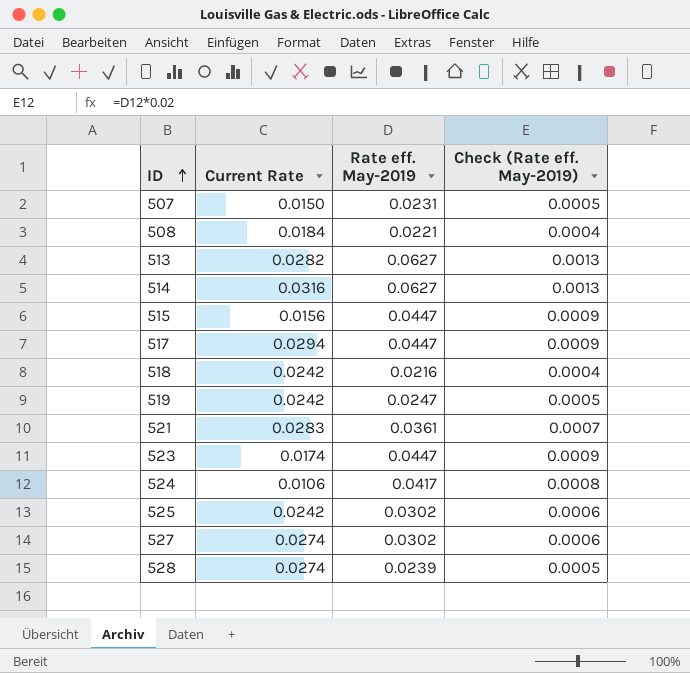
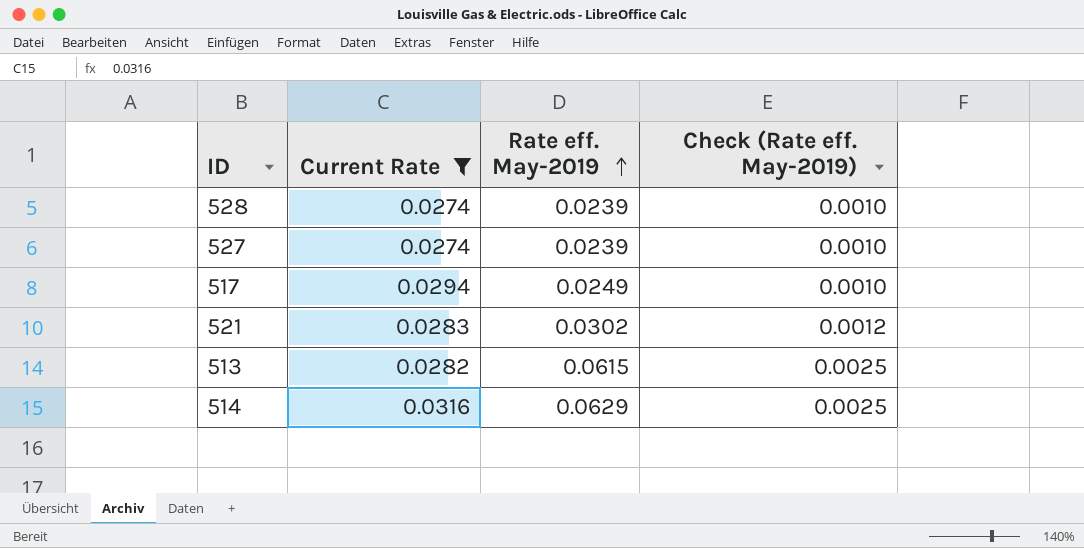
filter: none -> Current Rate >= 0.0274
row order: ID ascending -> Rate eff. May-2019 ascending
column Check (Rate eff. May-2019) | formula: [Rate eff. May-2019] * 0.02 -> [Rate eff. May-2019] * 0.04
527 | Rate eff. May-2019: 0.0302 -> 0.0239
517 | Rate eff. May-2019: 0.0447 -> 0.0249
521 | Rate eff. May-2019: 0.0361 -> 0.0302
513 | Rate eff. May-2019: 0.0627 -> 0.0615
514 | Rate eff. May-2019: 0.0627 -> 0.0629

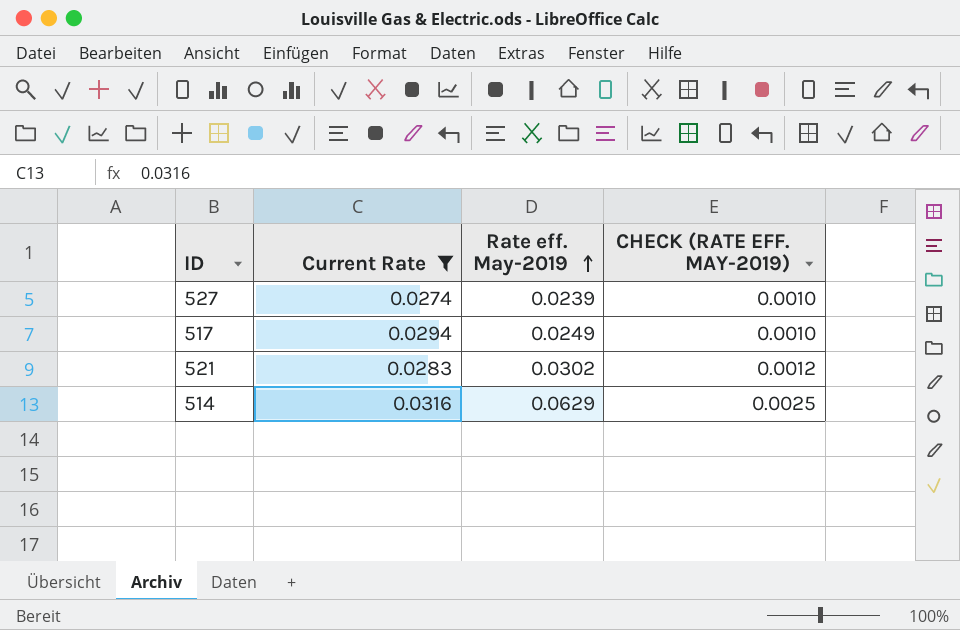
column name: Check (Rate eff. May-2019) -> CHECK (RATE EFF. MAY-2019)
row 528: 0.0274 | 0.0239 | 0.0010 -> none
row 513: 0.0282 | 0.0615 | 0.0025 -> none

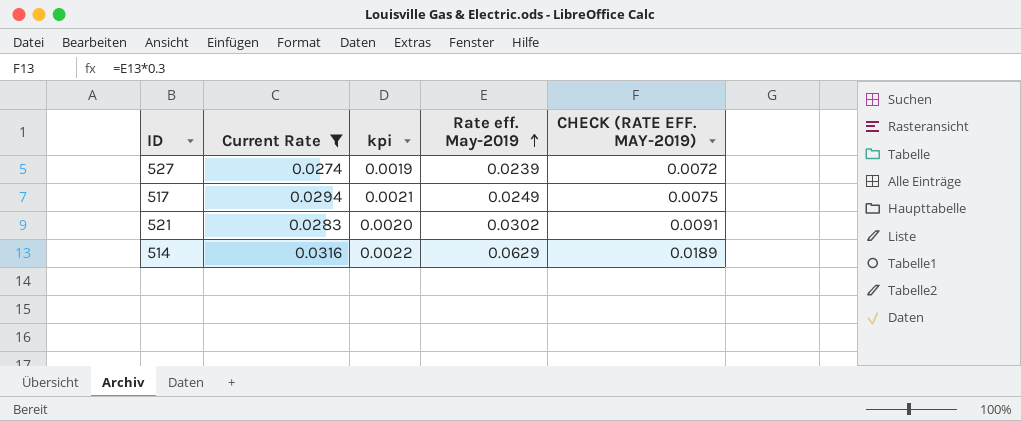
column kpi | formula: none -> [Current Rate] * 0.07
column CHECK (RATE EFF. MAY-2019) | formula: [Rate eff. May-2019] * 0.04 -> [Rate eff. May-2019] * 0.3

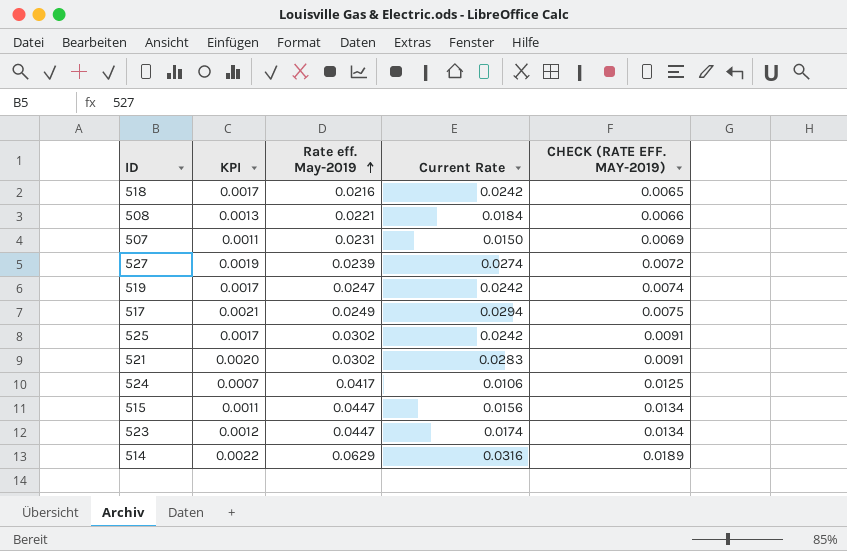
filter: Current Rate >= 0.0274 -> none
column name: kpi -> KPI
column Current Rate | position: 2 -> 4

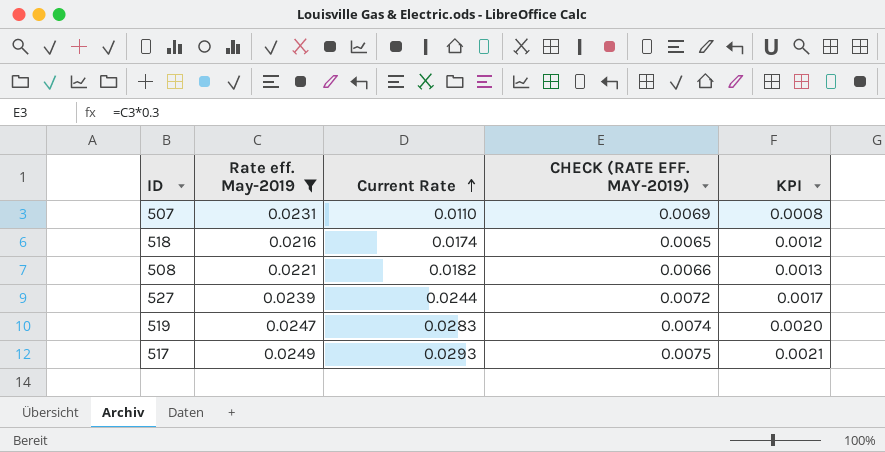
filter: none -> Rate eff. May-2019 <= 0.0249
row order: Rate eff. May-2019 ascending -> Current Rate ascending
column KPI | position: 2 -> 5
507 | Current Rate: 0.0150 -> 0.0110
507 | KPI: 0.0011 -> 0.0008
518 | Current Rate: 0.0242 -> 0.0174
518 | KPI: 0.0017 -> 0.0012
508 | Current Rate: 0.0184 -> 0.0182
527 | Current Rate: 0.0274 -> 0.0244
527 | KPI: 0.0019 -> 0.0017
519 | Current Rate: 0.0242 -> 0.0283
519 | KPI: 0.0017 -> 0.0020
517 | Current Rate: 0.0294 -> 0.0293

